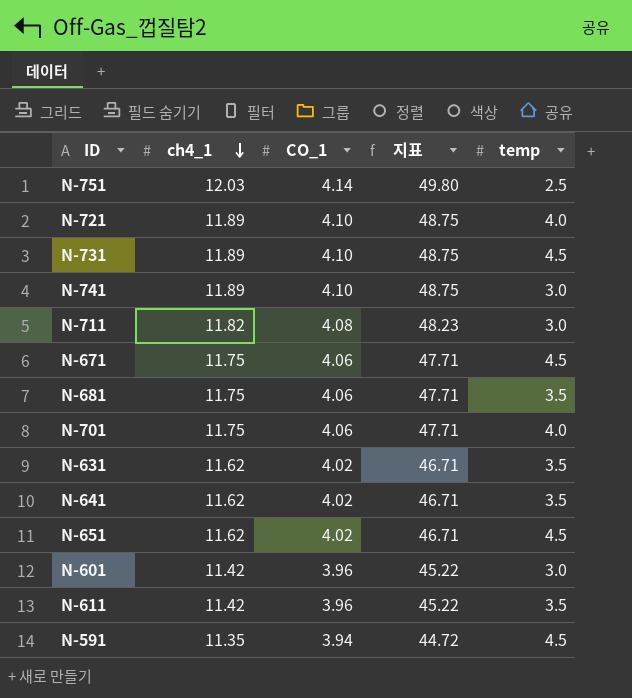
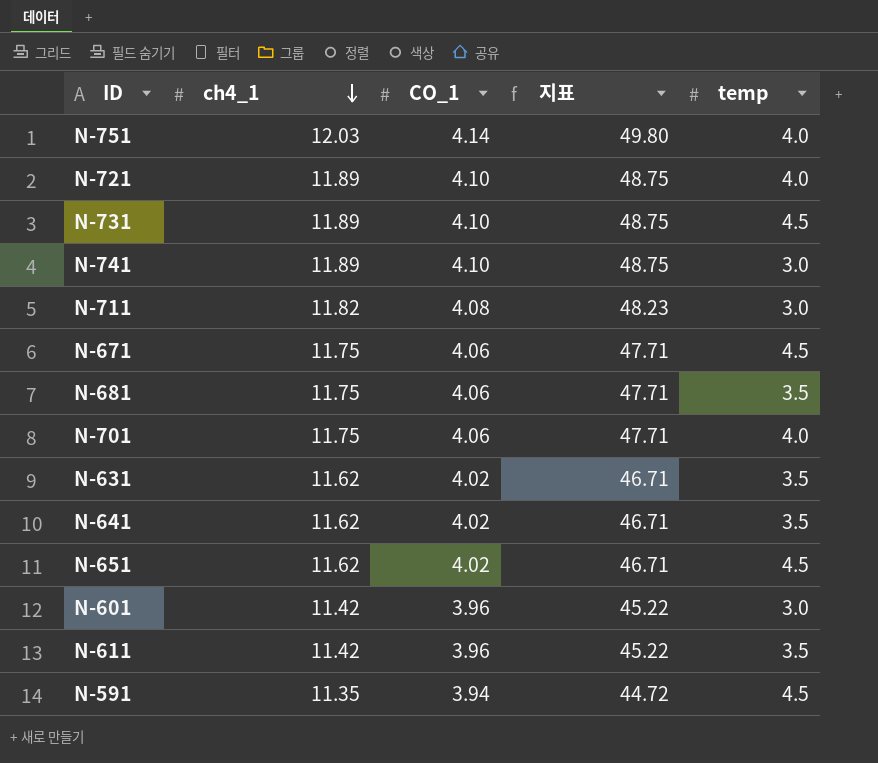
N-751 | temp: 2.5 -> 4.0

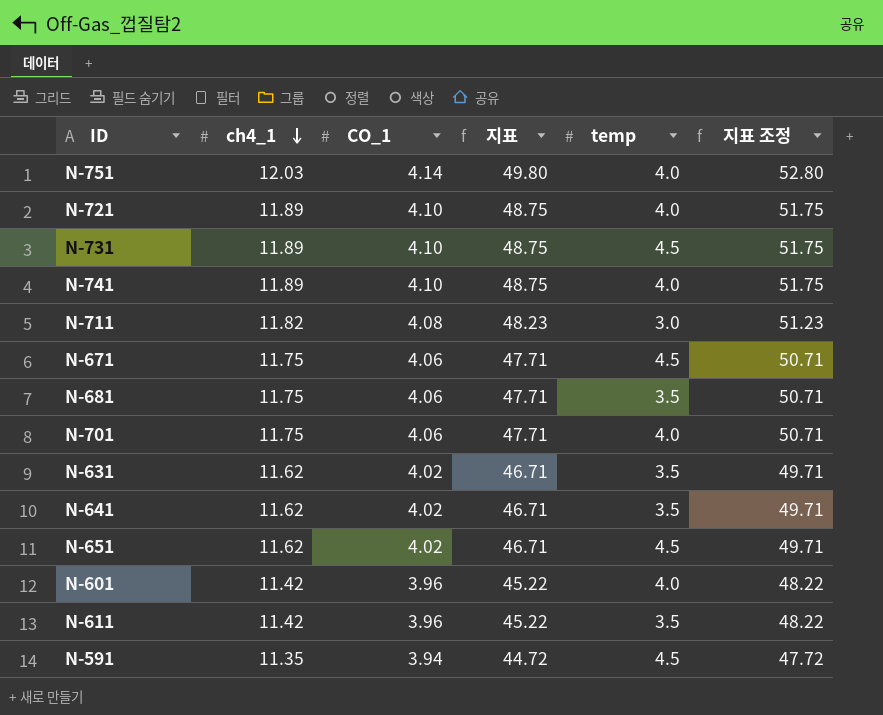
column 지표 조정 | formula: none -> [지표] + 3
N-741 | temp: 3.0 -> 4.0
N-601 | temp: 3.0 -> 4.0

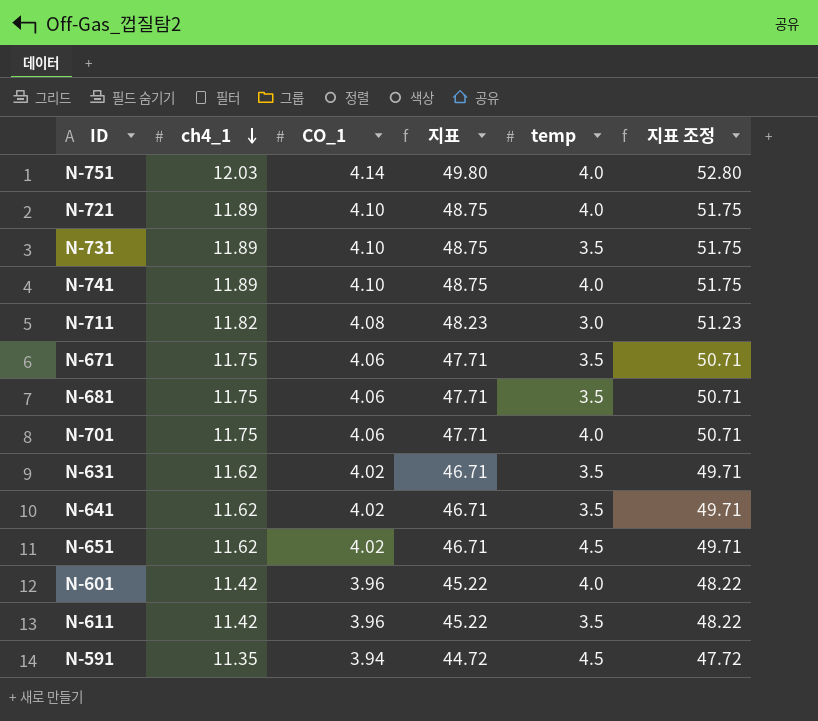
N-731 | temp: 4.5 -> 3.5
N-671 | temp: 4.5 -> 3.5

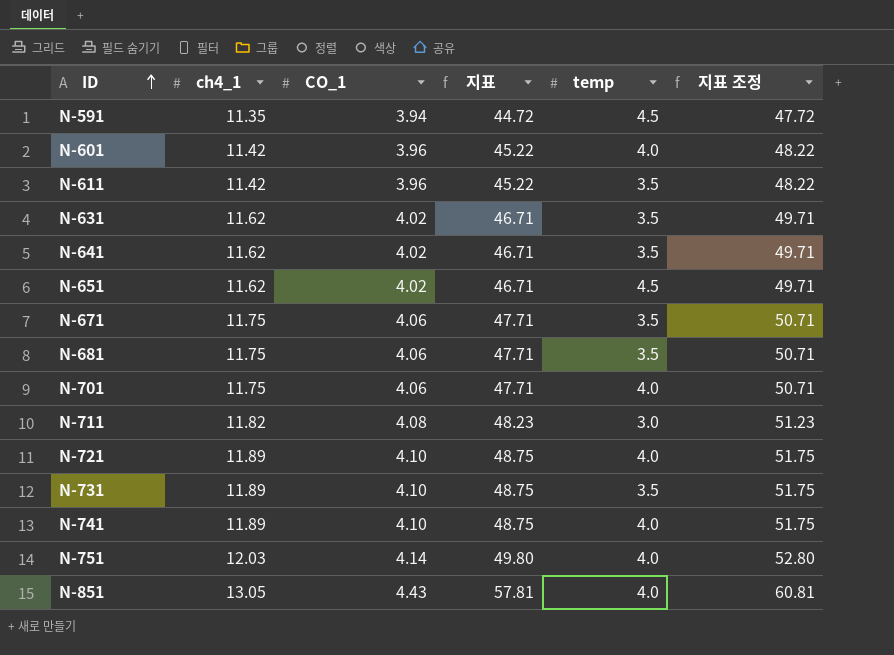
row order: ch4_1 descending -> ID ascending
row N-851: none -> 13.05 | 4.43 | 57.81 | 4.0 | 60.81

